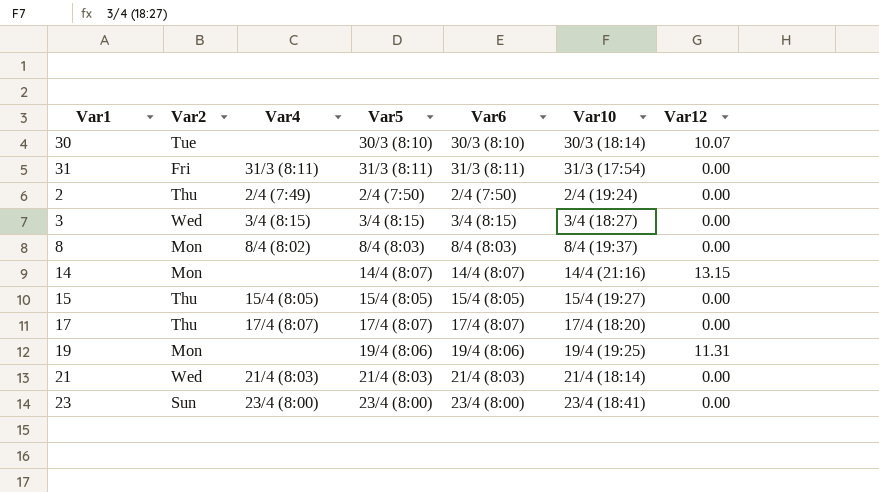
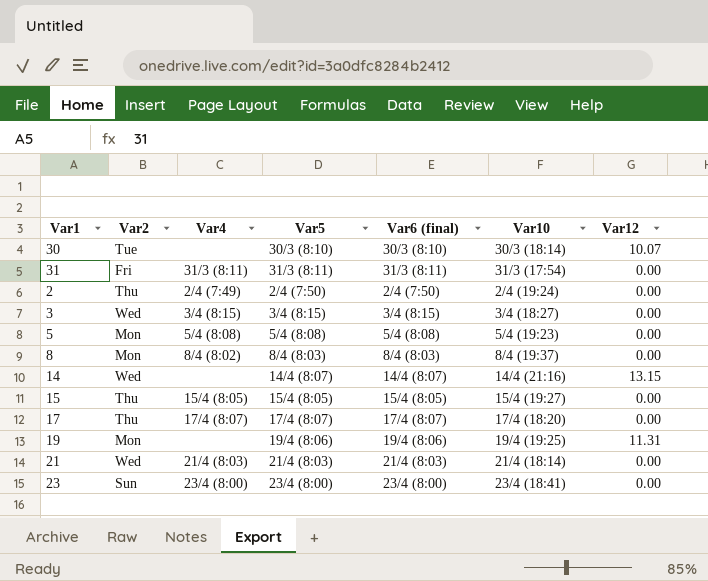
column name: Var6 -> Var6 (final)
row 5: none -> Mon | 5/4 (8:08) | 5/4 (8:08) | 5/4 (8:08) | 5/4 (19:23) | 0.00
14 | Var2: Mon -> Wed

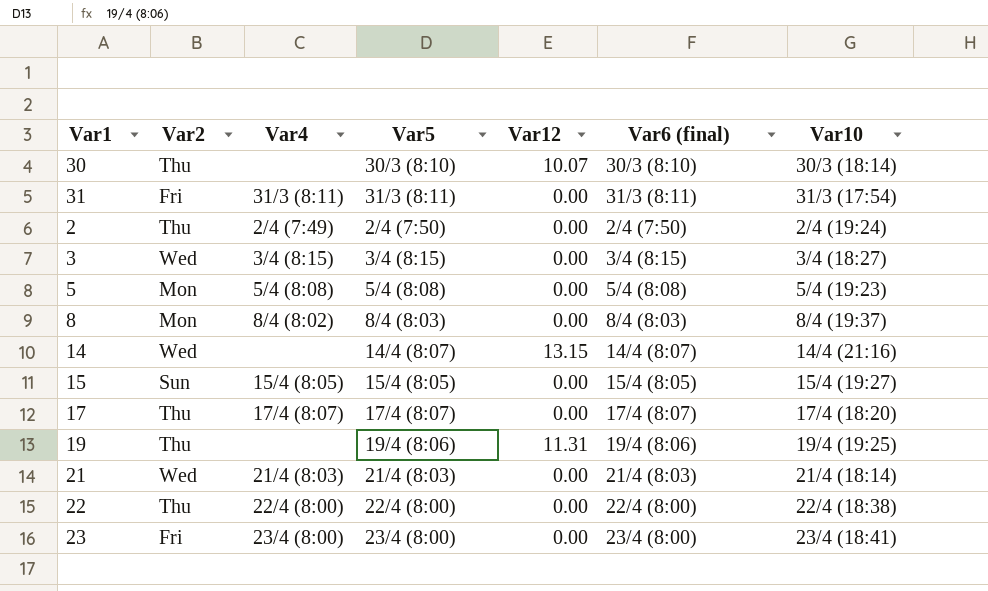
column Var12 | position: 7 -> 5
30 | Var2: Tue -> Thu
15 | Var2: Thu -> Sun
19 | Var2: Mon -> Thu
row 22: none -> Thu | 22/4 (8:00) | 22/4 (8:00) | 0.00 | 22/4 (8:00) | 22/4 (18:38)
23 | Var2: Sun -> Fri

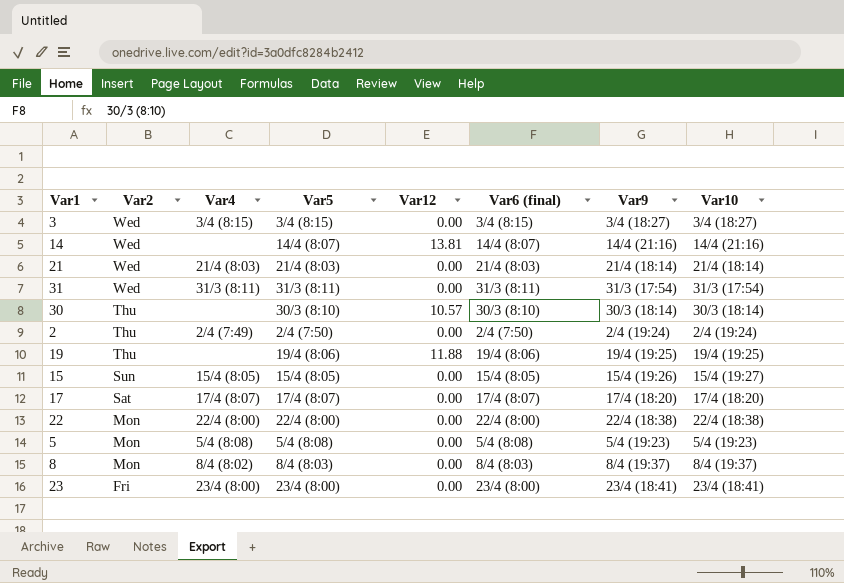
row order: none -> Var2 descending
column Var9 | position: none -> 7
14 | Var12: 13.15 -> 13.81
31 | Var2: Fri -> Wed
30 | Var12: 10.07 -> 10.57
19 | Var12: 11.31 -> 11.88
17 | Var2: Thu -> Sat
22 | Var2: Thu -> Mon

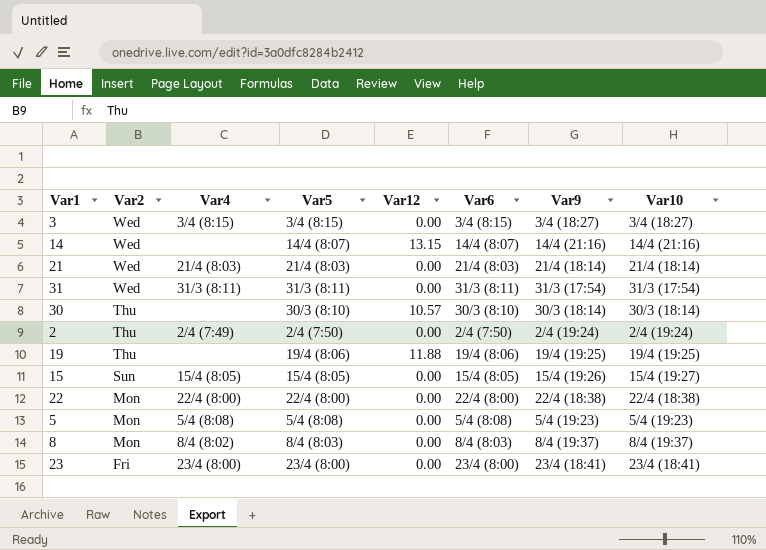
column name: Var6 (final) -> Var6
row 17: Sat | 17/4 (8:07) | 17/4 (8:07) | 0.00 | 17/4 (8:07) | 17/4 (18:20) | 17/4 (18:20) -> none
14 | Var12: 13.81 -> 13.15

